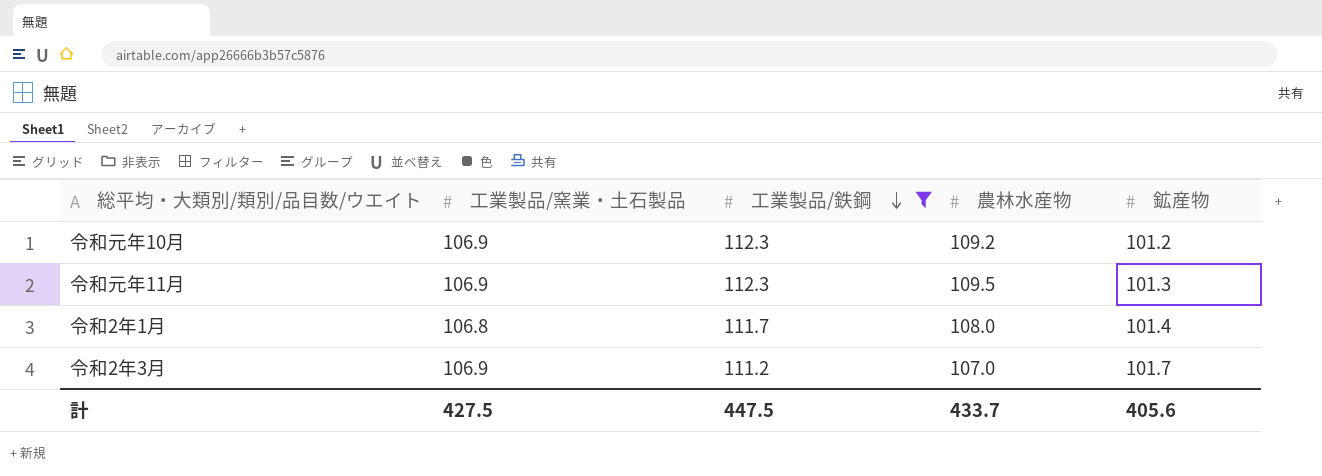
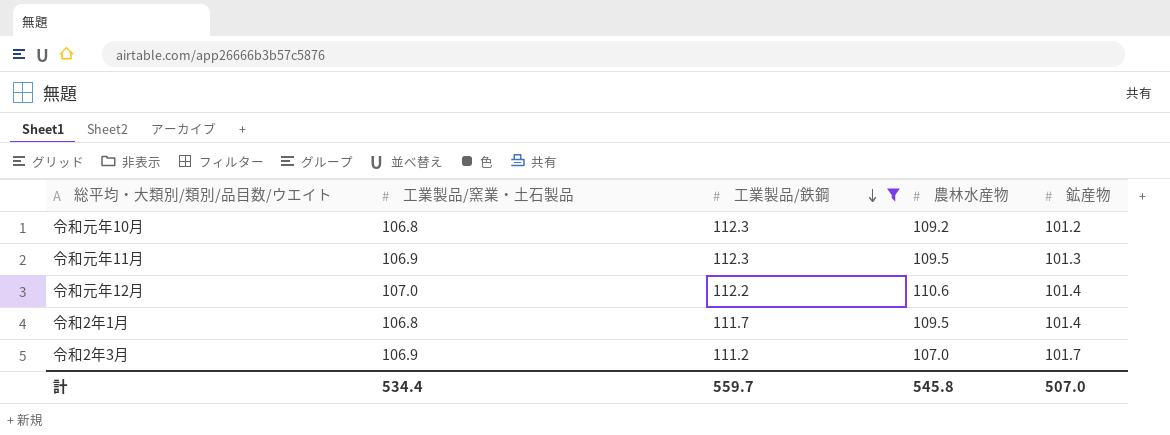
令和元年10月 | 工業製品/窯業・土石製品: 106.9 -> 106.8
row 令和元年12月: none -> 107.0 | 112.2 | 110.6 | 101.4
令和2年1月 | 農林水産物: 108.0 -> 109.5
計 | 工業製品/窯業・土石製品: 427.5 -> 534.4
計 | 工業製品/鉄鋼: 447.5 -> 559.7
計 | 農林水産物: 433.7 -> 545.8
計 | 鉱産物: 405.6 -> 507.0

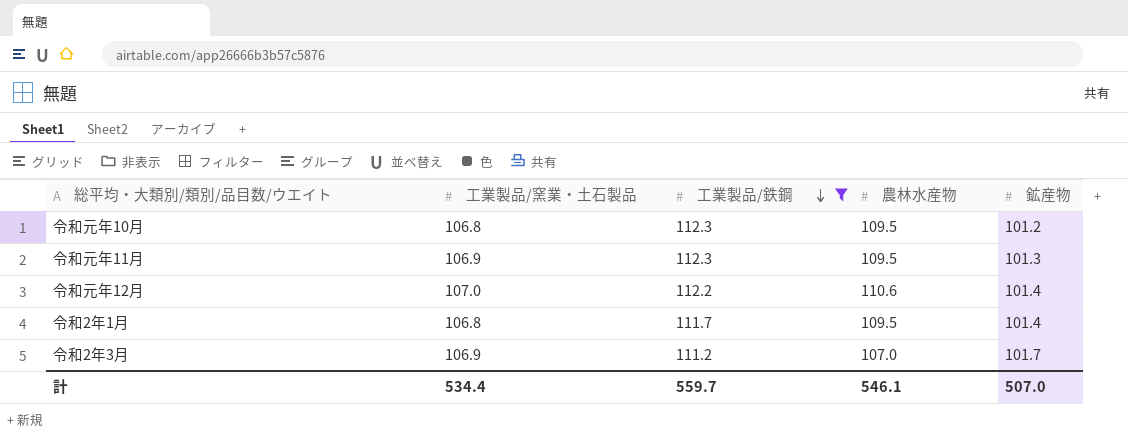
令和元年10月 | 農林水産物: 109.2 -> 109.5
計 | 農林水産物: 545.8 -> 546.1

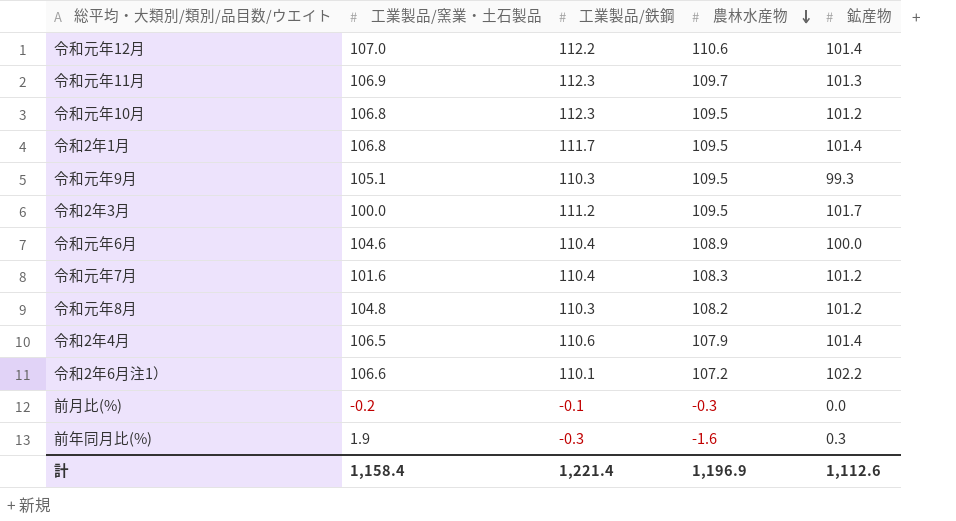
filter: 工業製品/鉄鋼 >= 111.2 -> none
row order: 工業製品/鉄鋼 descending -> 農林水産物 descending
令和元年11月 | 農林水産物: 109.5 -> 109.7
令和2年3月 | 工業製品/窯業・土石製品: 106.9 -> 100.0
令和2年3月 | 農林水産物: 107.0 -> 109.5
計 | 工業製品/窯業・土石製品: 534.4 -> 1,158.4
計 | 工業製品/鉄鋼: 559.7 -> 1,221.4
計 | 農林水産物: 546.1 -> 1,196.9
計 | 鉱産物: 507.0 -> 1,112.6

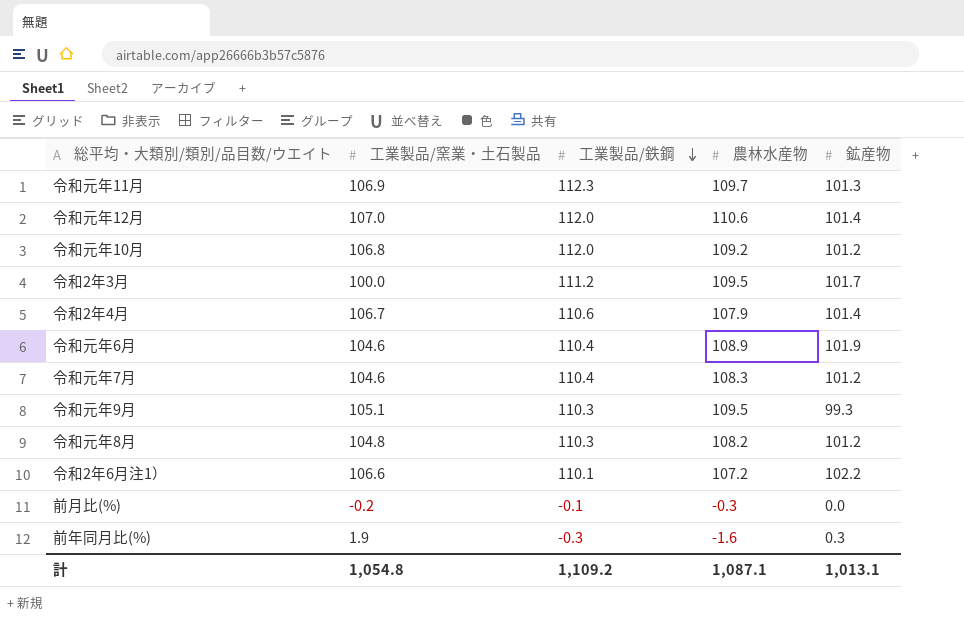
row order: 農林水産物 descending -> 工業製品/鉄鋼 descending
row 令和2年1月: 106.8 | 111.7 | 109.5 | 101.4 -> none
令和元年12月 | 工業製品/鉄鋼: 112.2 -> 112.0
令和元年10月 | 工業製品/鉄鋼: 112.3 -> 112.0
令和元年10月 | 農林水産物: 109.5 -> 109.2
令和2年4月 | 工業製品/窯業・土石製品: 106.5 -> 106.7
令和元年6月 | 鉱産物: 100.0 -> 101.9
令和元年7月 | 工業製品/窯業・土石製品: 101.6 -> 104.6
計 | 工業製品/窯業・土石製品: 1,158.4 -> 1,054.8
計 | 工業製品/鉄鋼: 1,221.4 -> 1,109.2
計 | 農林水産物: 1,196.9 -> 1,087.1
計 | 鉱産物: 1,112.6 -> 1,013.1

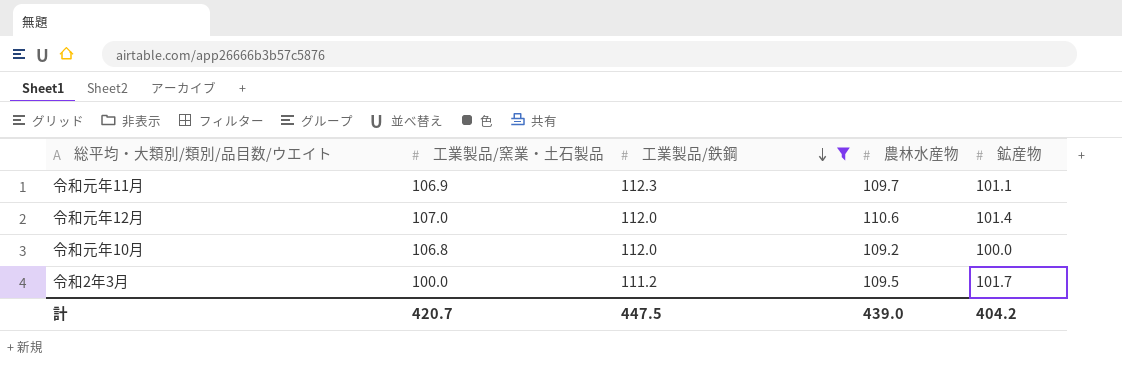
filter: none -> 工業製品/鉄鋼 >= 111.2
令和元年11月 | 鉱産物: 101.3 -> 101.1
令和元年10月 | 鉱産物: 101.2 -> 100.0
計 | 工業製品/窯業・土石製品: 1,054.8 -> 420.7
計 | 工業製品/鉄鋼: 1,109.2 -> 447.5
計 | 農林水産物: 1,087.1 -> 439.0
計 | 鉱産物: 1,013.1 -> 404.2

